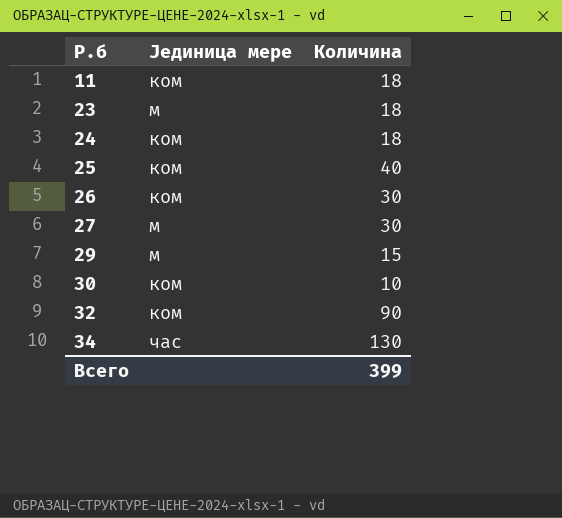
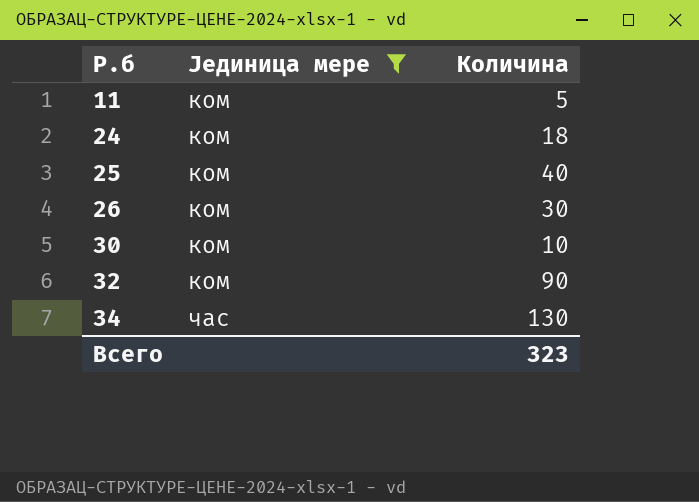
filter: none -> Јединица мере != м
11 | Количина: 18 -> 5
Всего | Количина: 399 -> 323

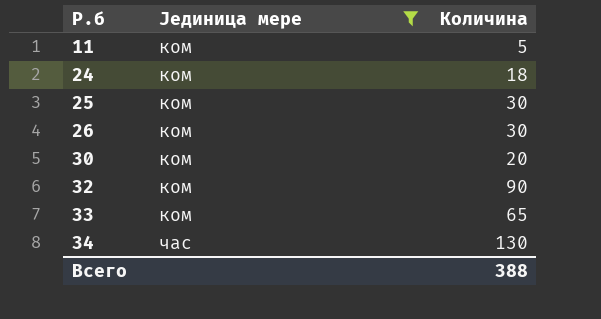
25 | Количина: 40 -> 30
30 | Количина: 10 -> 20
row 33: none -> ком | 65
Всего | Количина: 323 -> 388

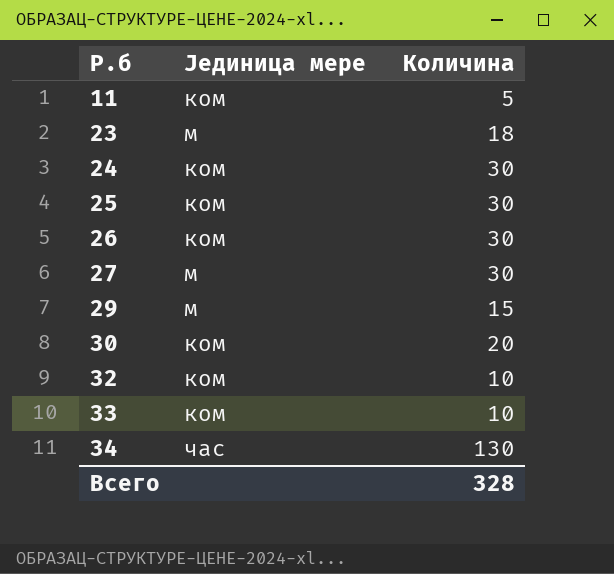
filter: Јединица мере != м -> none
24 | Количина: 18 -> 30
32 | Количина: 90 -> 10
33 | Количина: 65 -> 10
Всего | Количина: 388 -> 328

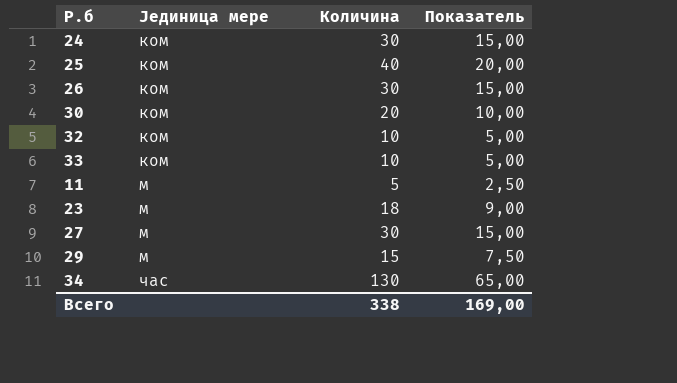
row order: Р.б ascending -> Јединица мере ascending
column Показатель | formula: none -> [Количина] * 0,5
25 | Количина: 30 -> 40
11 | Јединица мере: ком -> м
Всего | Количина: 328 -> 338

